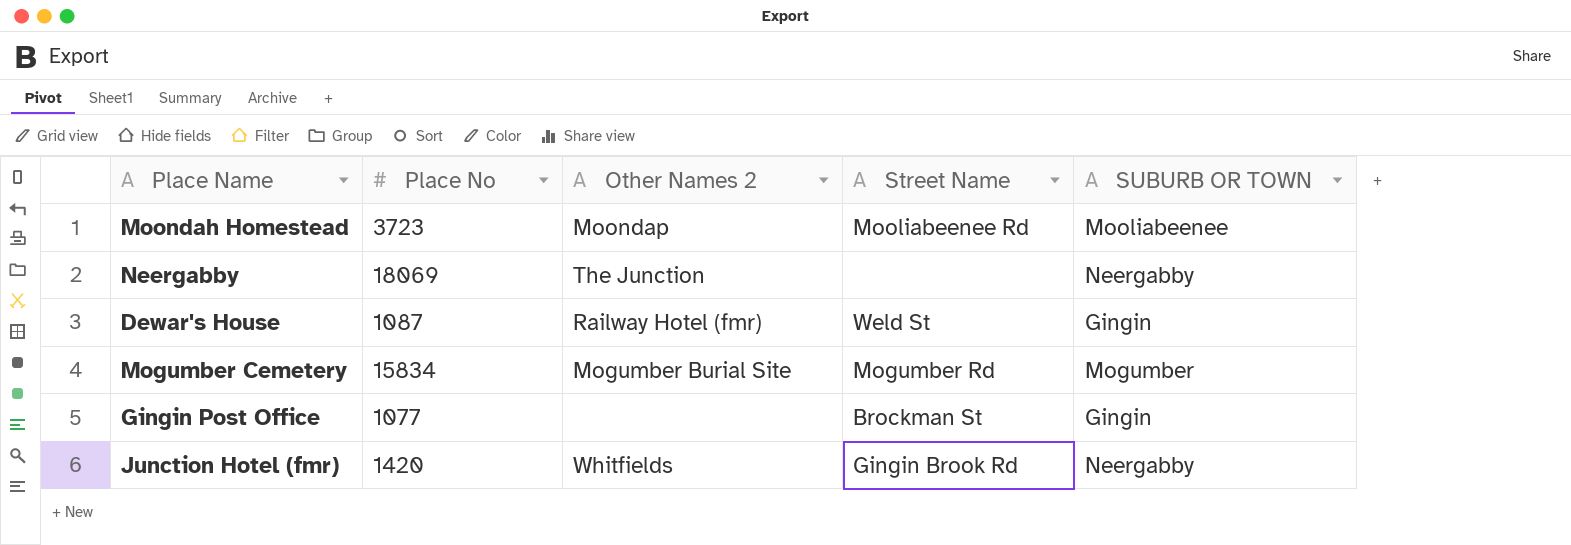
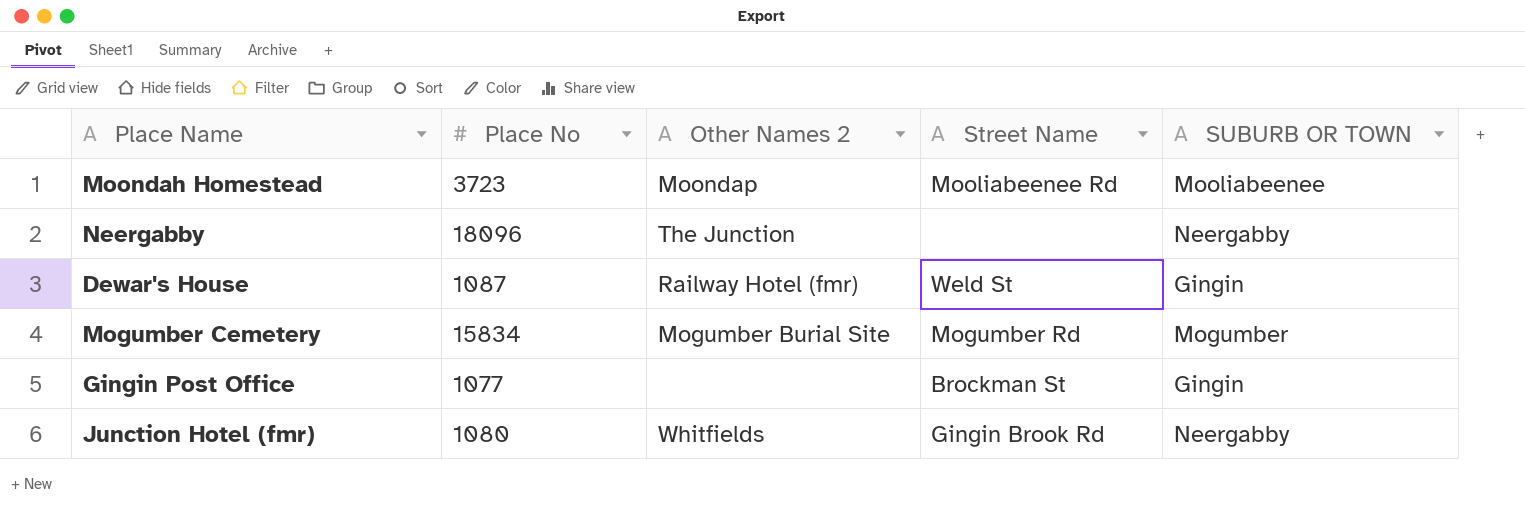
Neergabby | Place No: 18069 -> 18096
Junction Hotel (fmr) | Place No: 1420 -> 1080

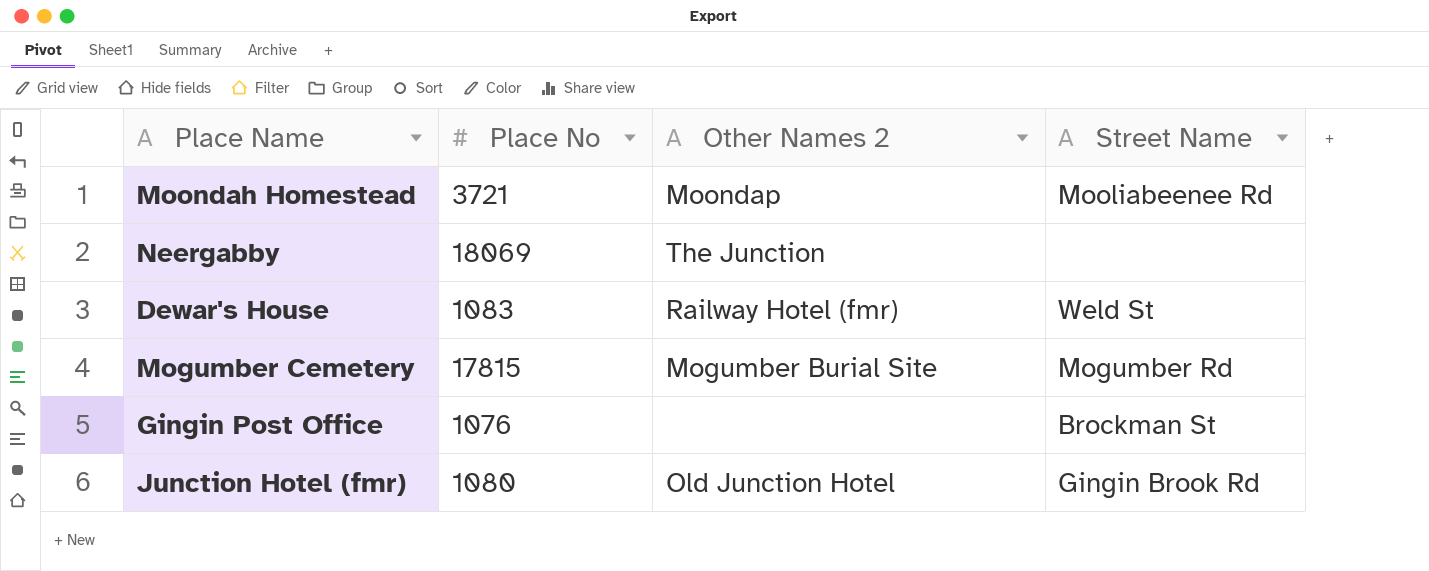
column SUBURB OR TOWN | position: 5 -> none
Moondah Homestead | Place No: 3723 -> 3721
Neergabby | Place No: 18096 -> 18069
Dewar's House | Place No: 1087 -> 1083
Mogumber Cemetery | Place No: 15834 -> 17815
Gingin Post Office | Place No: 1077 -> 1076
Junction Hotel (fmr) | Other Names 2: Whitfields -> Old Junction Hotel

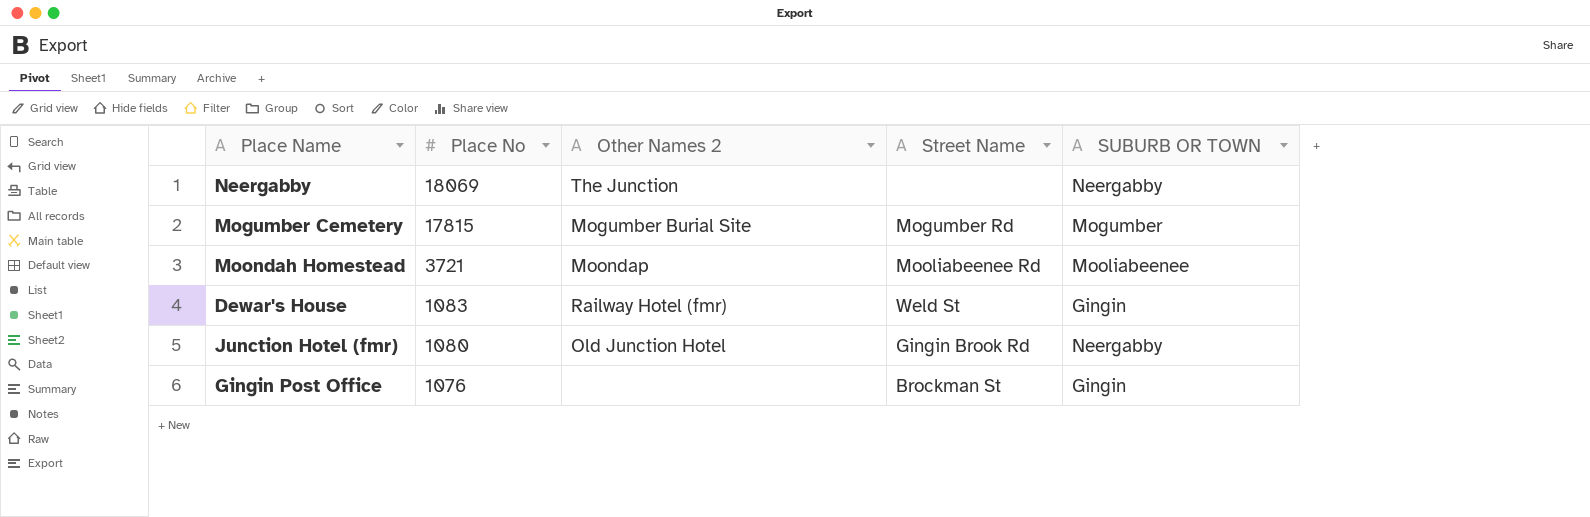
row order: none -> Place No descending
column SUBURB OR TOWN | position: none -> 5

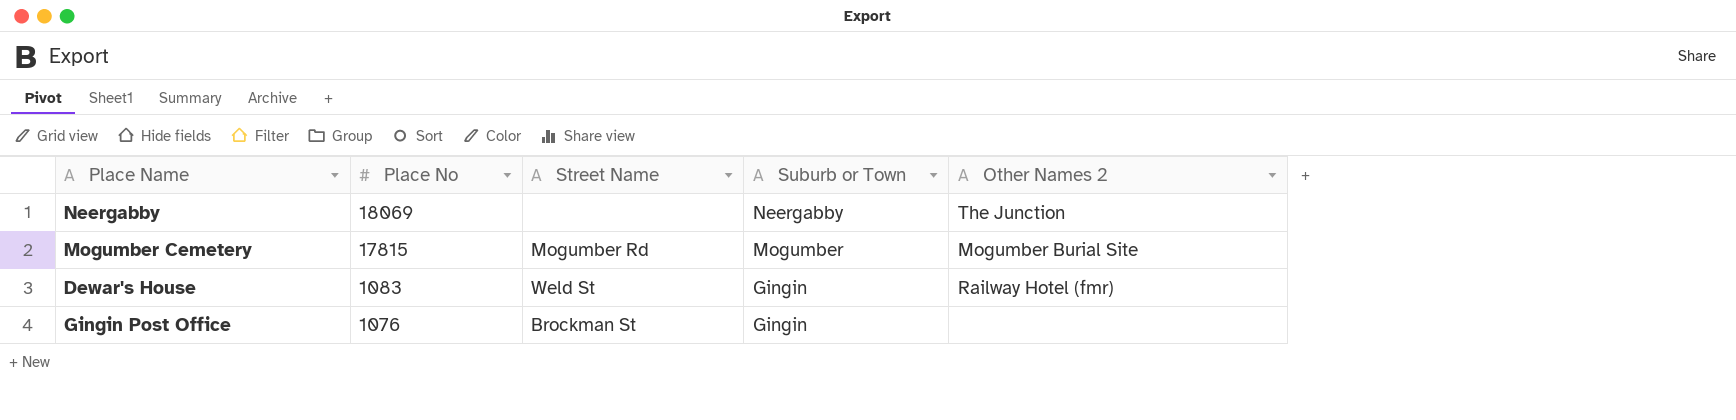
column name: SUBURB OR TOWN -> Suburb or Town
column Other Names 2 | position: 3 -> 5
row Moondah Homestead: 3721 | Moondap | Mooliabeenee Rd | Mooliabeenee -> none
row Junction Hotel (fmr): 1080 | Old Junction Hotel | Gingin Brook Rd | Neergabby -> none

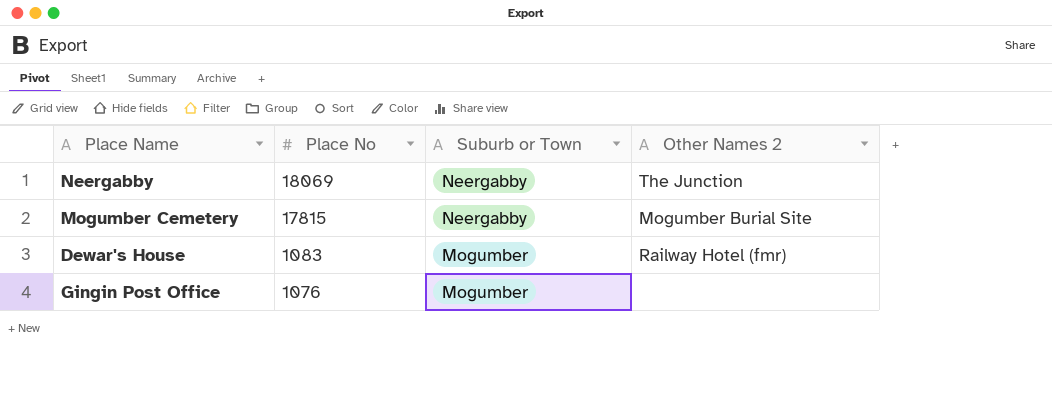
column Street Name | position: 3 -> none
Mogumber Cemetery | Suburb or Town: Mogumber -> Neergabby
Dewar's House | Suburb or Town: Gingin -> Mogumber
Gingin Post Office | Suburb or Town: Gingin -> Mogumber

